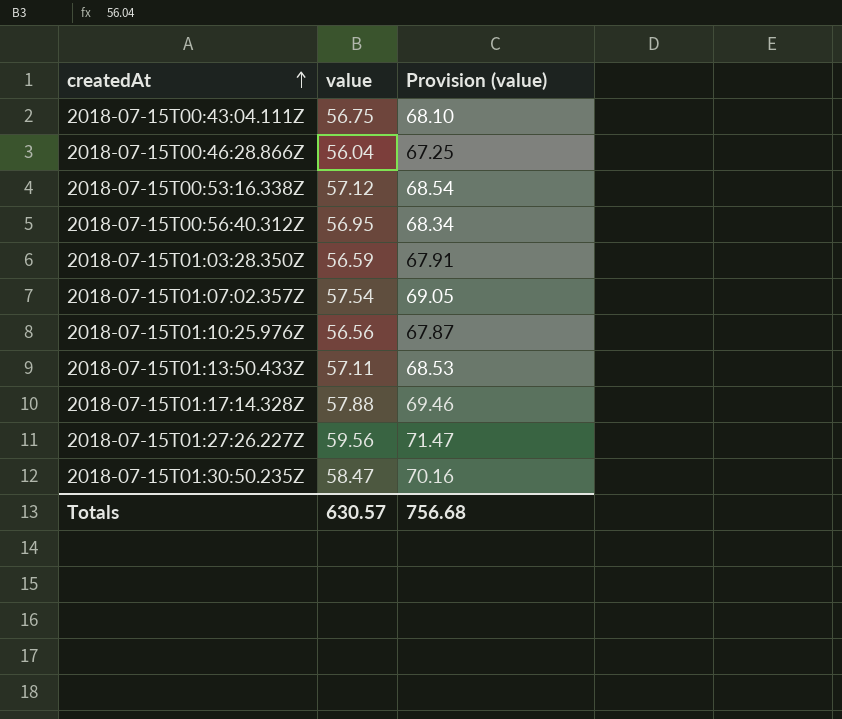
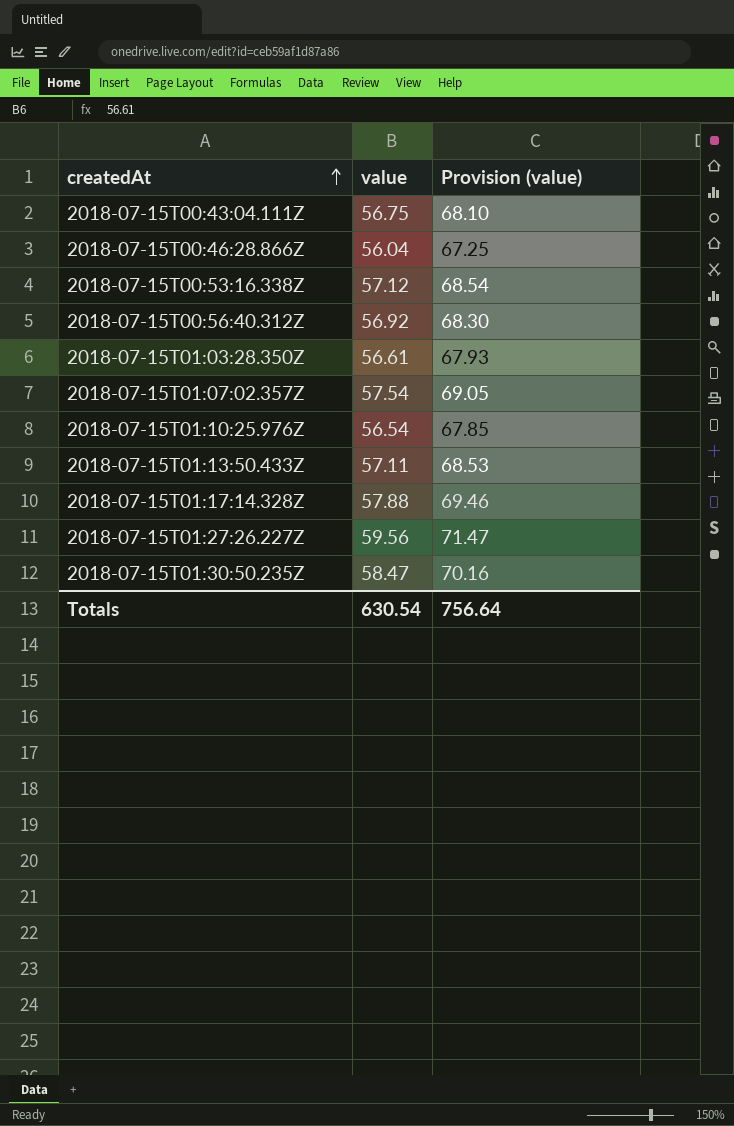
2018-07-15T00:56:40.312Z | value: 56.95 -> 56.92
2018-07-15T00:56:40.312Z | Provision (value): 68.34 -> 68.30
2018-07-15T01:03:28.350Z | value: 56.59 -> 56.61
2018-07-15T01:03:28.350Z | Provision (value): 67.91 -> 67.93
2018-07-15T01:10:25.976Z | value: 56.56 -> 56.54
2018-07-15T01:10:25.976Z | Provision (value): 67.87 -> 67.85
Totals | value: 630.57 -> 630.54
Totals | Provision (value): 756.68 -> 756.64

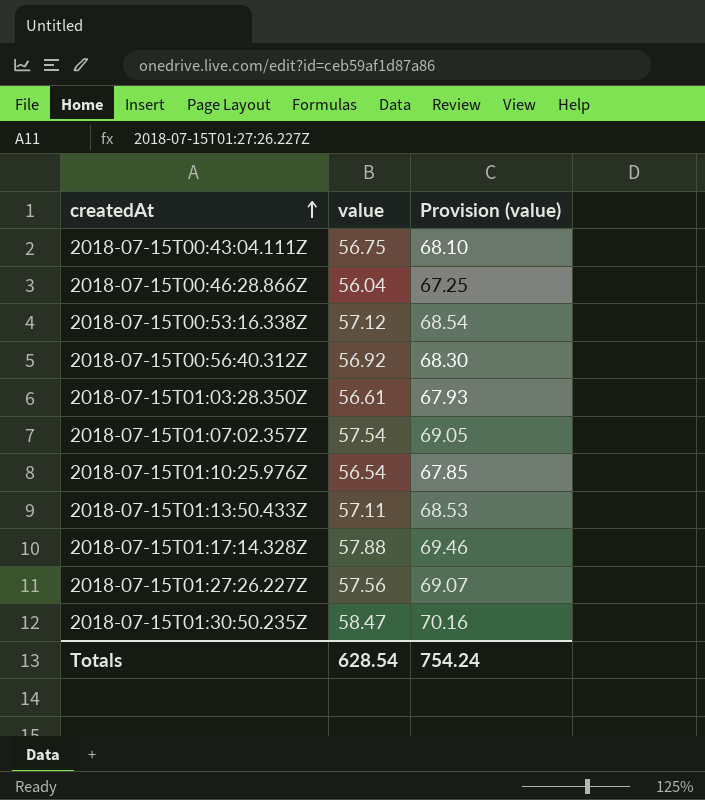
2018-07-15T01:27:26.227Z | value: 59.56 -> 57.56
2018-07-15T01:27:26.227Z | Provision (value): 71.47 -> 69.07
Totals | value: 630.54 -> 628.54
Totals | Provision (value): 756.64 -> 754.24

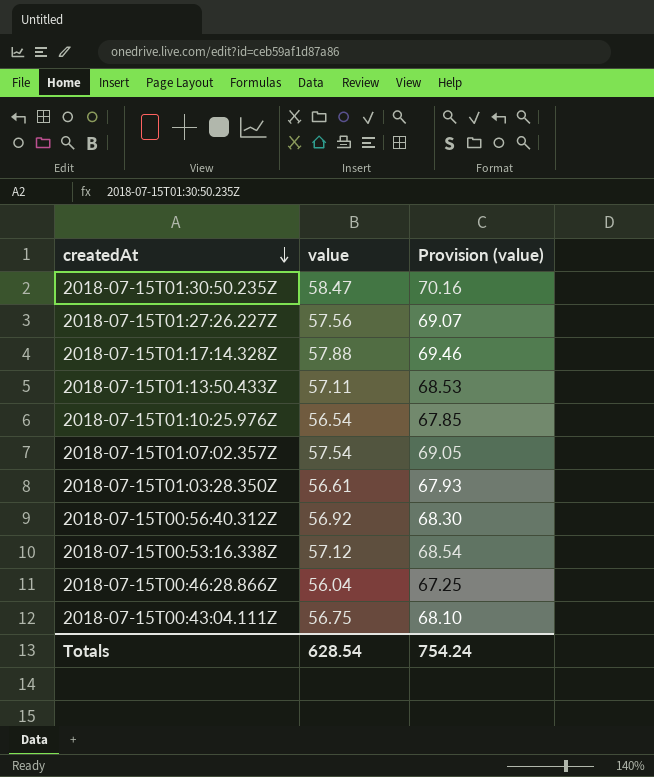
row order: createdAt ascending -> createdAt descending

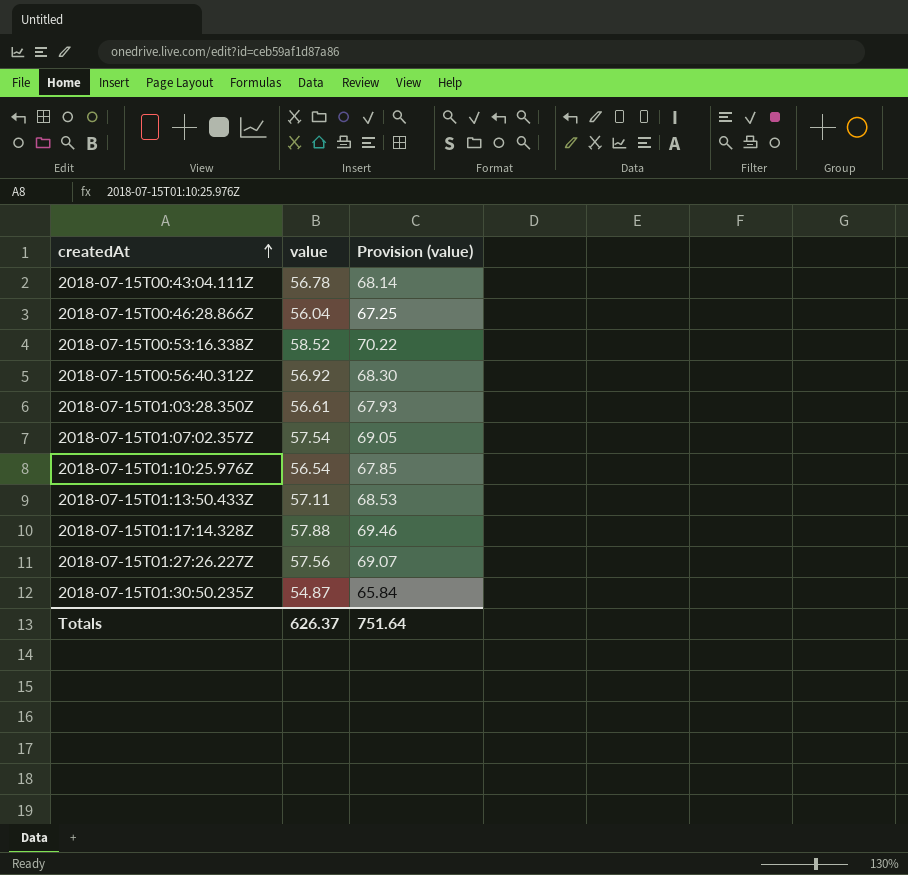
row order: createdAt descending -> createdAt ascending
2018-07-15T00:43:04.111Z | value: 56.75 -> 56.78
2018-07-15T00:43:04.111Z | Provision (value): 68.10 -> 68.14
2018-07-15T00:53:16.338Z | value: 57.12 -> 58.52
2018-07-15T00:53:16.338Z | Provision (value): 68.54 -> 70.22
2018-07-15T01:30:50.235Z | value: 58.47 -> 54.87
2018-07-15T01:30:50.235Z | Provision (value): 70.16 -> 65.84
Totals | value: 628.54 -> 626.37
Totals | Provision (value): 754.24 -> 751.64

